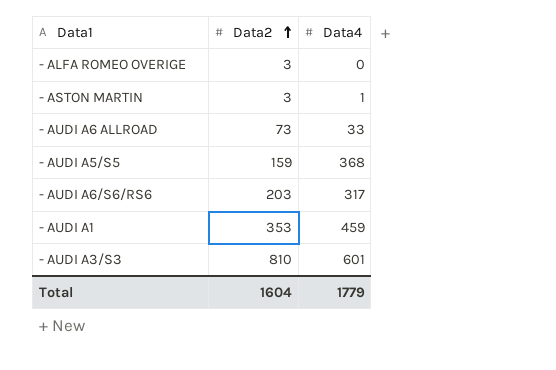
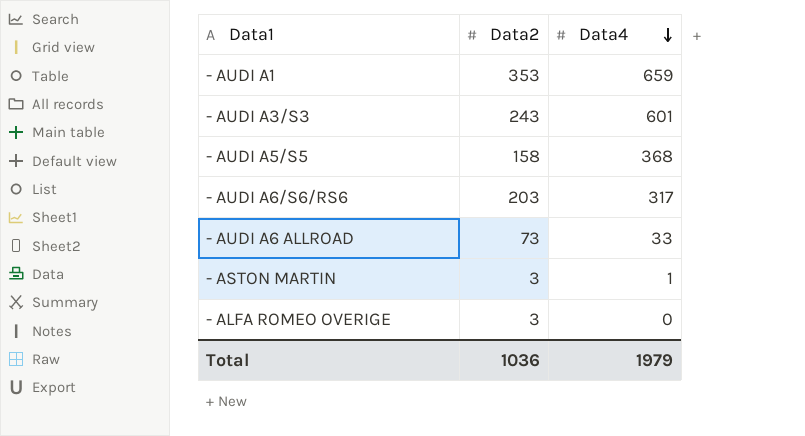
row order: Data2 ascending -> Data4 descending
- AUDI A1 | Data4: 459 -> 659
- AUDI A3/S3 | Data2: 810 -> 243
- AUDI A5/S5 | Data2: 159 -> 158
Total | Data2: 1604 -> 1036
Total | Data4: 1779 -> 1979

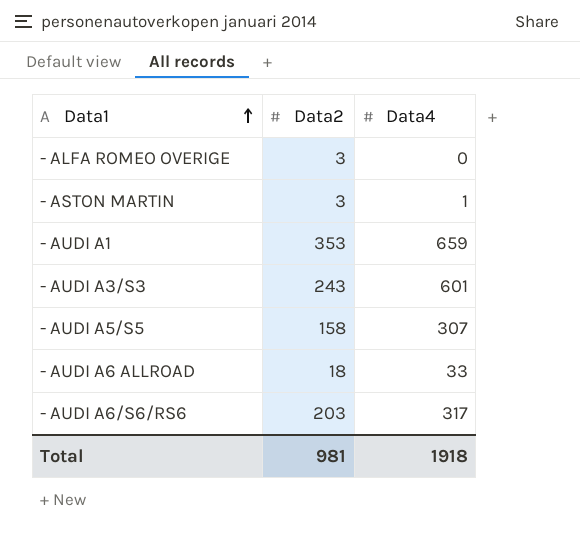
row order: Data4 descending -> Data1 ascending
- AUDI A5/S5 | Data4: 368 -> 307
- AUDI A6 ALLROAD | Data2: 73 -> 18
Total | Data2: 1036 -> 981
Total | Data4: 1979 -> 1918

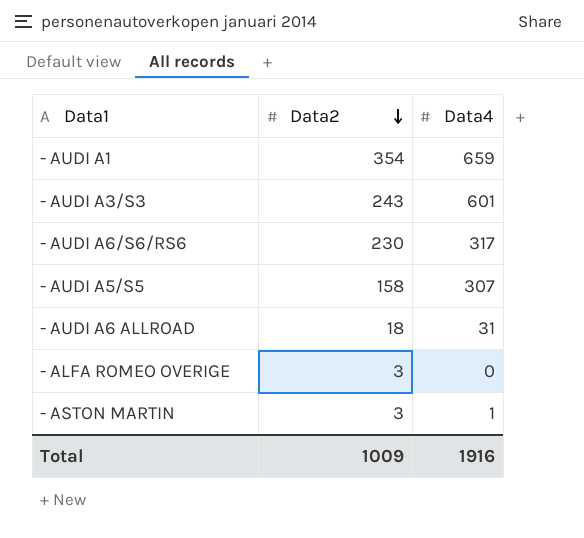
row order: Data1 ascending -> Data2 descending
- AUDI A1 | Data2: 353 -> 354
- AUDI A6/S6/RS6 | Data2: 203 -> 230
- AUDI A6 ALLROAD | Data4: 33 -> 31
Total | Data2: 981 -> 1009
Total | Data4: 1918 -> 1916

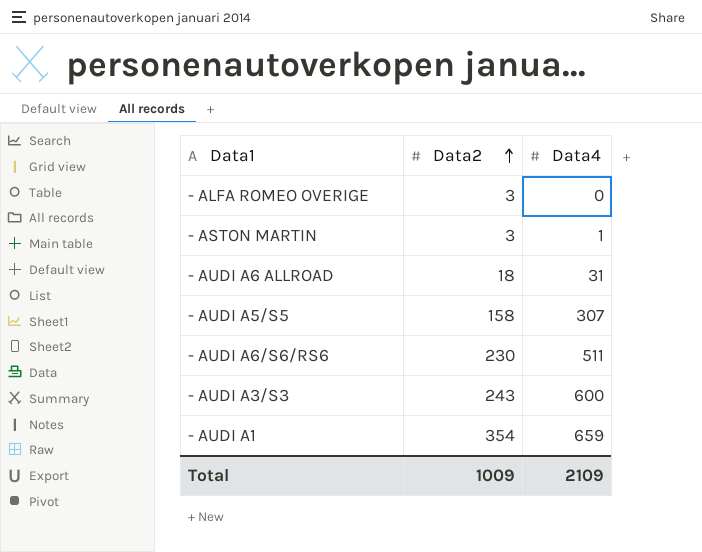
row order: Data2 descending -> Data2 ascending
- AUDI A6/S6/RS6 | Data4: 317 -> 511
- AUDI A3/S3 | Data4: 601 -> 600
Total | Data4: 1916 -> 2109

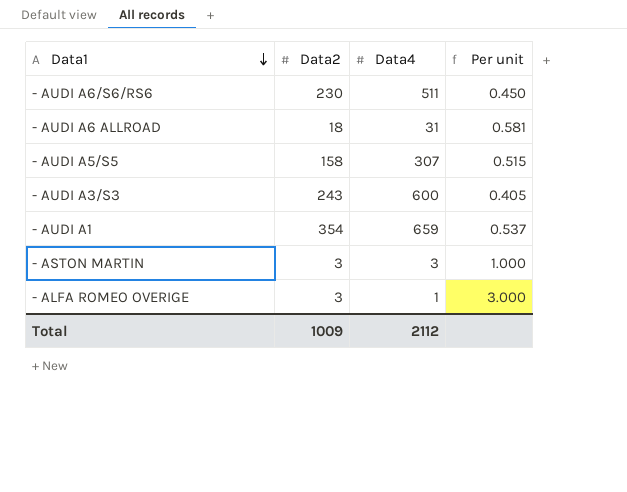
row order: Data2 ascending -> Data1 descending
column Per unit | formula: none -> [Data2] / [Data4]
- ASTON MARTIN | Data4: 1 -> 3
- ALFA ROMEO OVERIGE | Data4: 0 -> 1
Total | Data4: 2109 -> 2112

